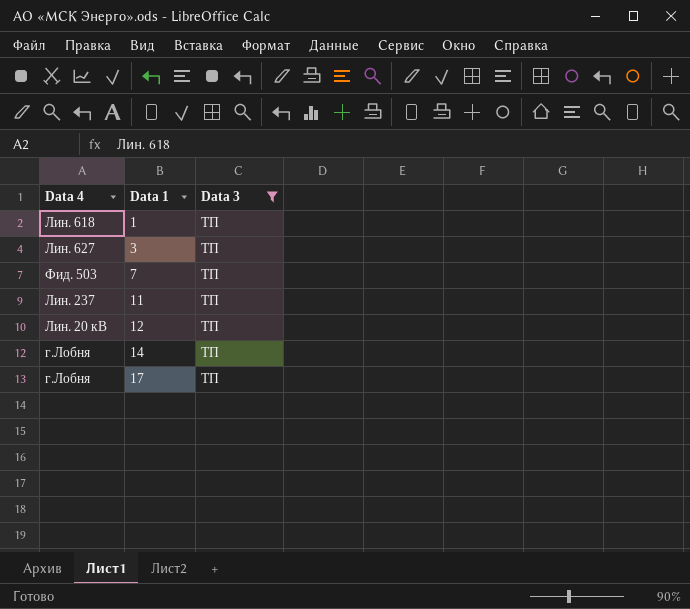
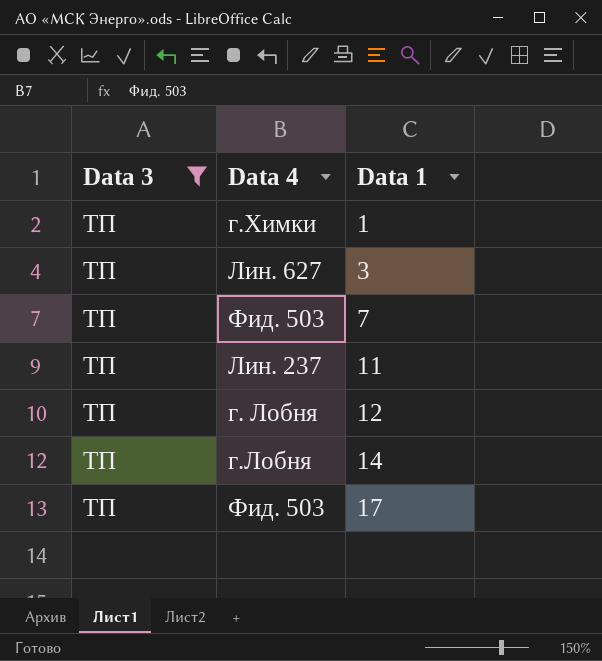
column Data 3 | position: 3 -> 1
1 | Data 4: Лин. 618 -> г.Химки
12 | Data 4: Лин. 20 кВ -> г. Лобня
17 | Data 4: г.Лобня -> Фид. 503

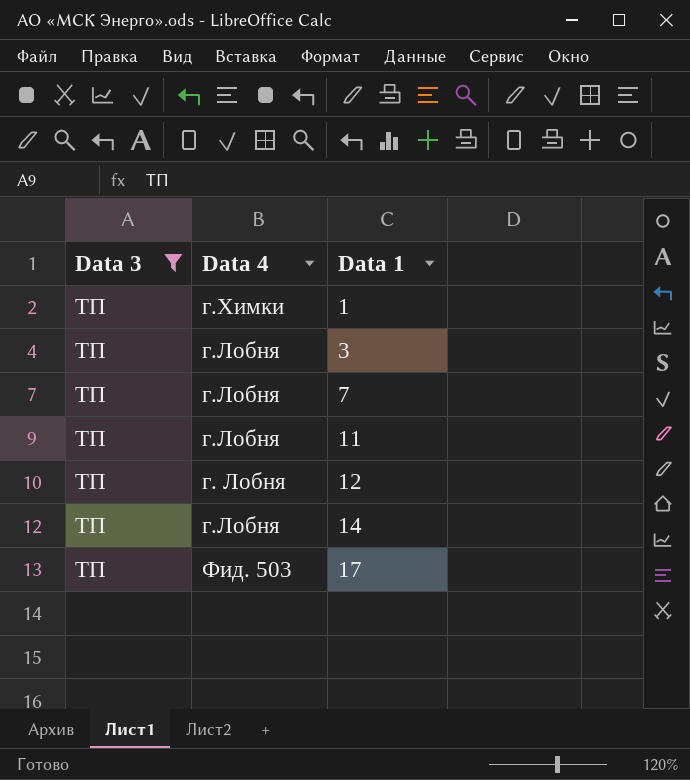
3 | Data 4: Лин. 627 -> г.Лобня
7 | Data 4: Фид. 503 -> г.Лобня
11 | Data 4: Лин. 237 -> г.Лобня

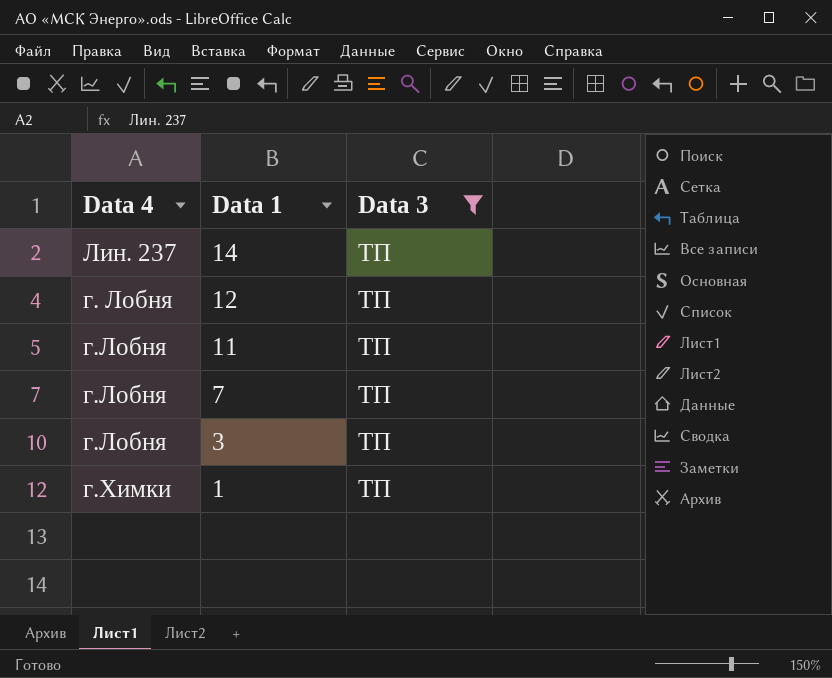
row order: Data 1 ascending -> Data 1 descending
column Data 3 | position: 1 -> 3
row 17: ТП | Фид. 503 -> none
14 | Data 4: г.Лобня -> Лин. 237

